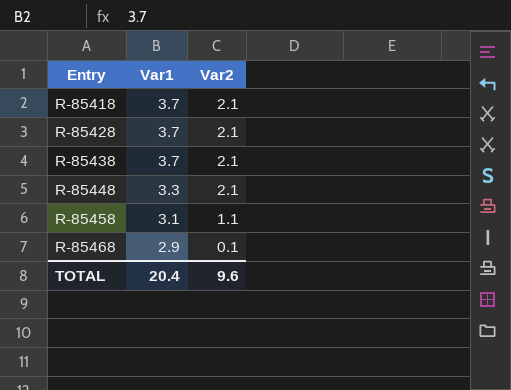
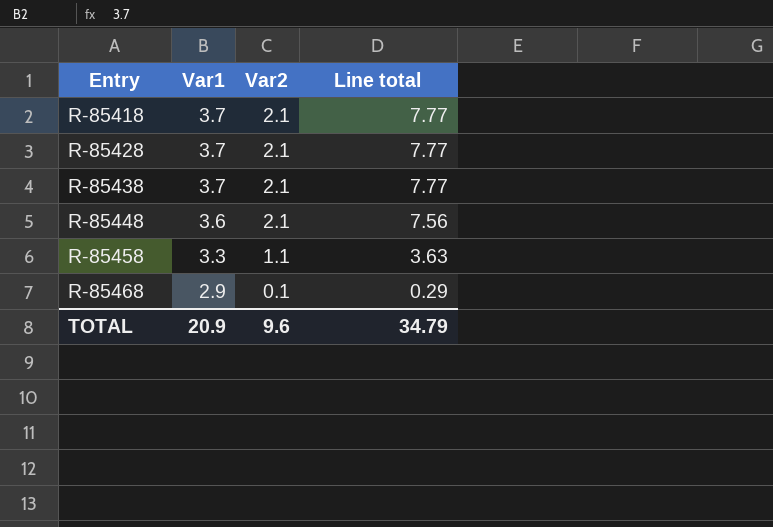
column Line total | formula: none -> [Var1] * [Var2]
R-85448 | Var1: 3.3 -> 3.6
R-85458 | Var1: 3.1 -> 3.3
TOTAL | Var1: 20.4 -> 20.9

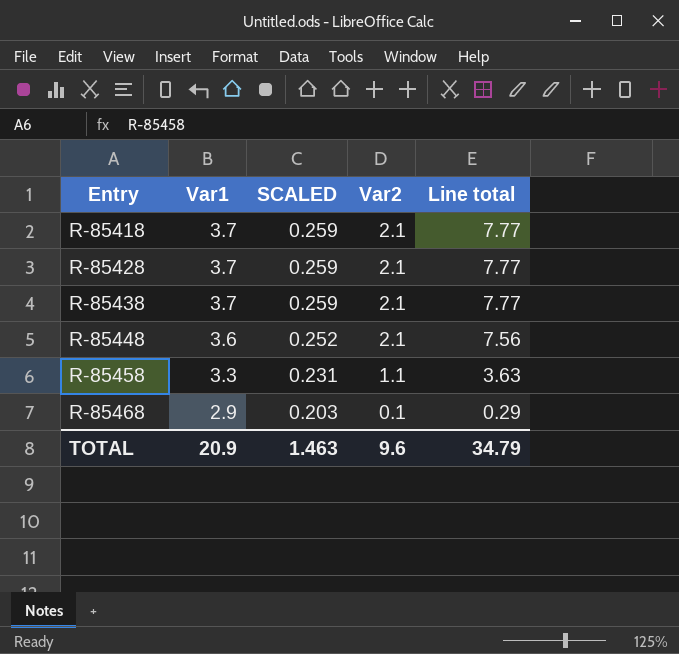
column SCALED | formula: none -> [Var1] * 0.07

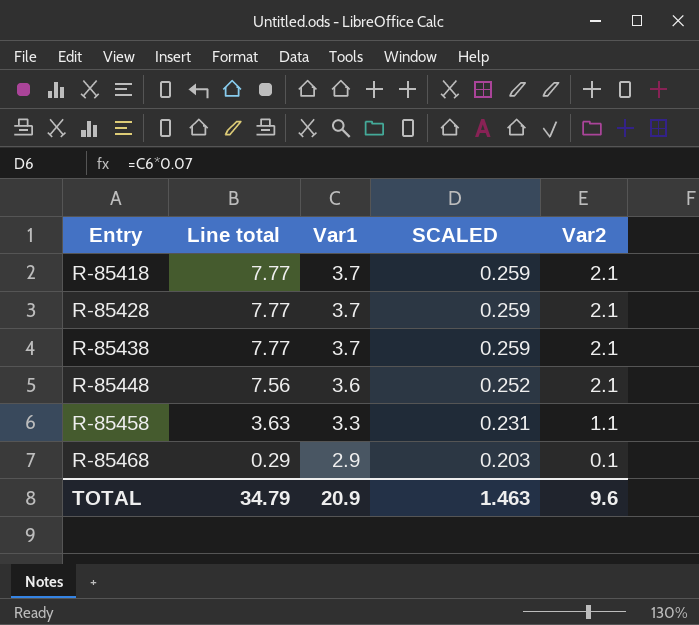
column Line total | position: 5 -> 2

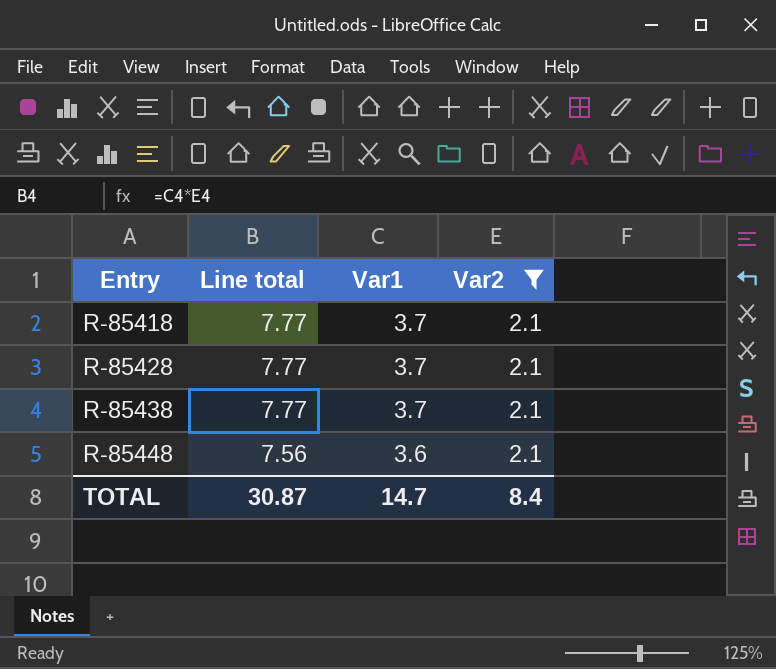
filter: none -> Var2 = 2.1
column SCALED | formula: [Var1] * 0.07 -> none
TOTAL | Line total: 34.79 -> 30.87
TOTAL | Var1: 20.9 -> 14.7
TOTAL | Var2: 9.6 -> 8.4

